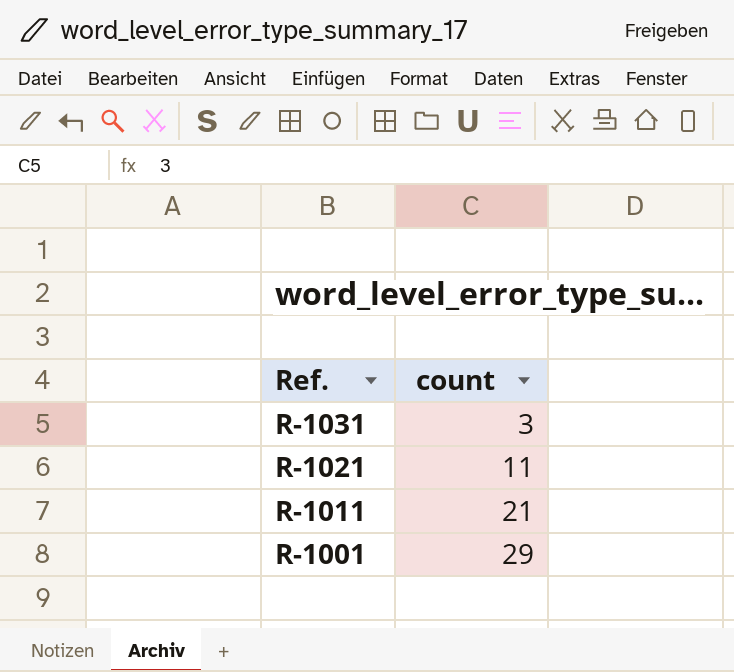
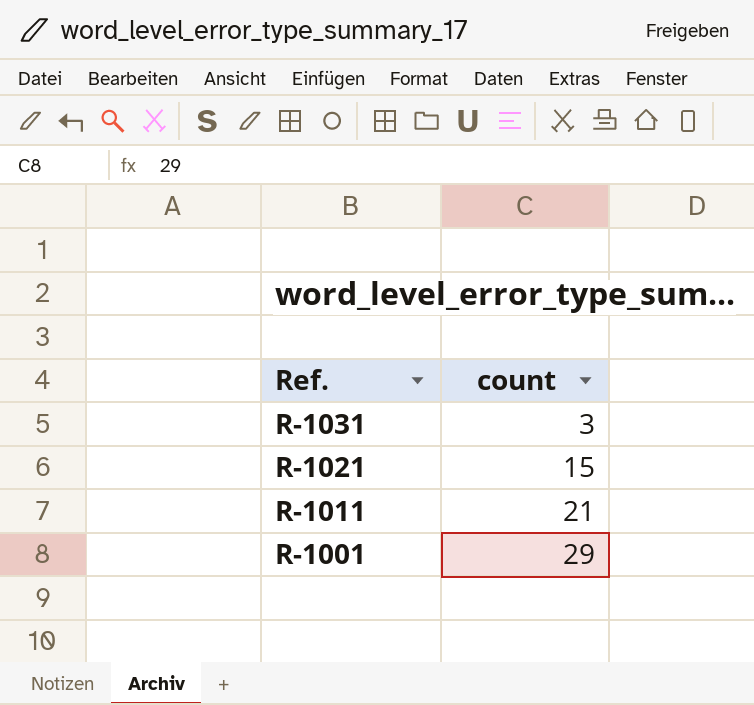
R-1021 | count: 11 -> 15

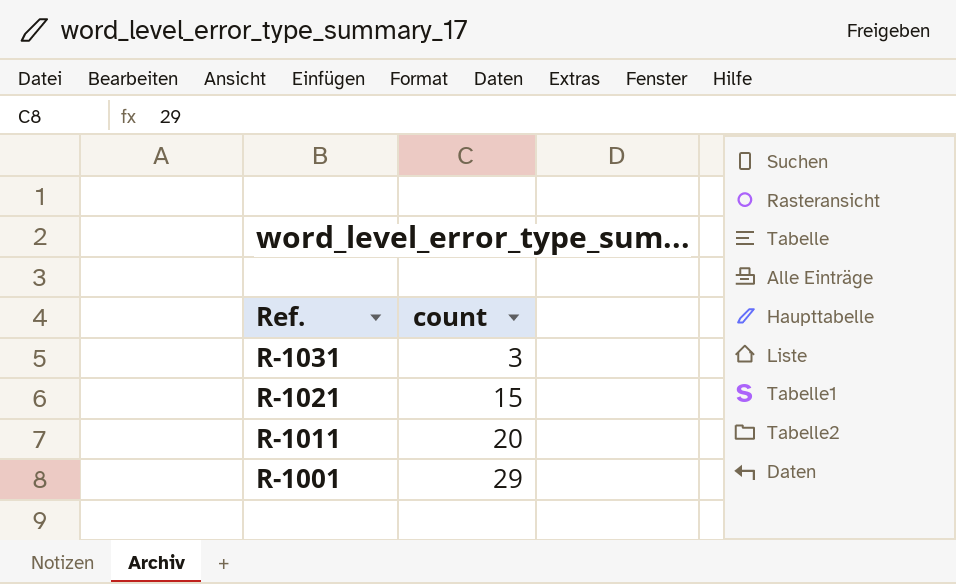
R-1011 | count: 21 -> 20

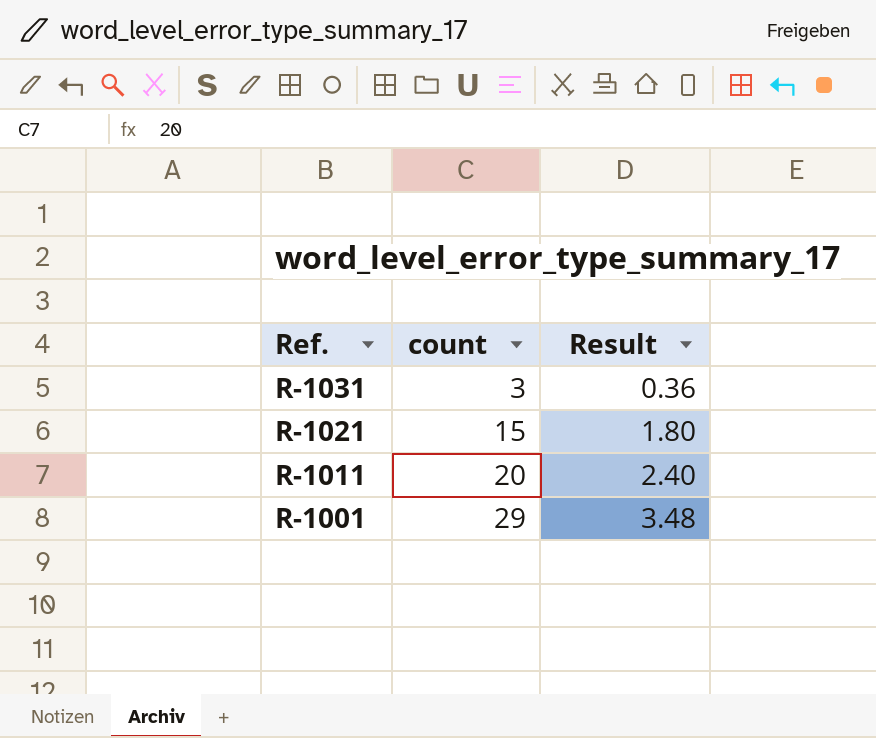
column Result | formula: none -> [count] * 0.12

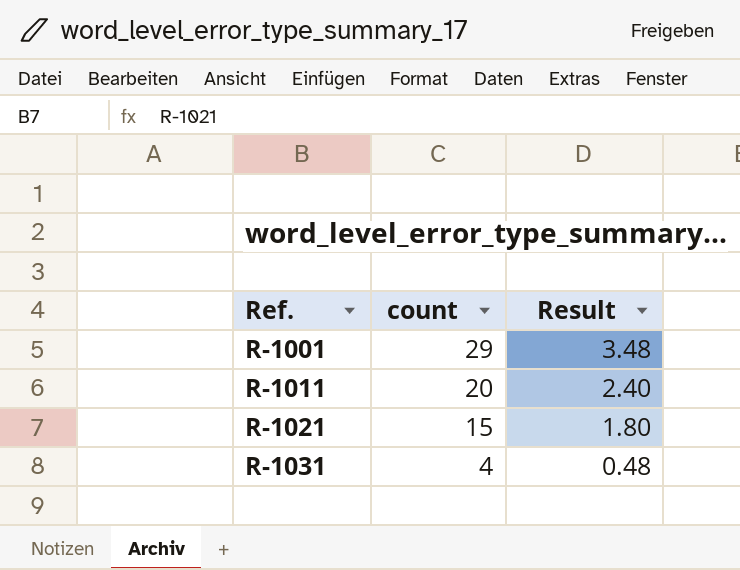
row order: Ref. descending -> Ref. ascending
R-1031 | count: 3 -> 4
R-1031 | Result: 0.36 -> 0.48

